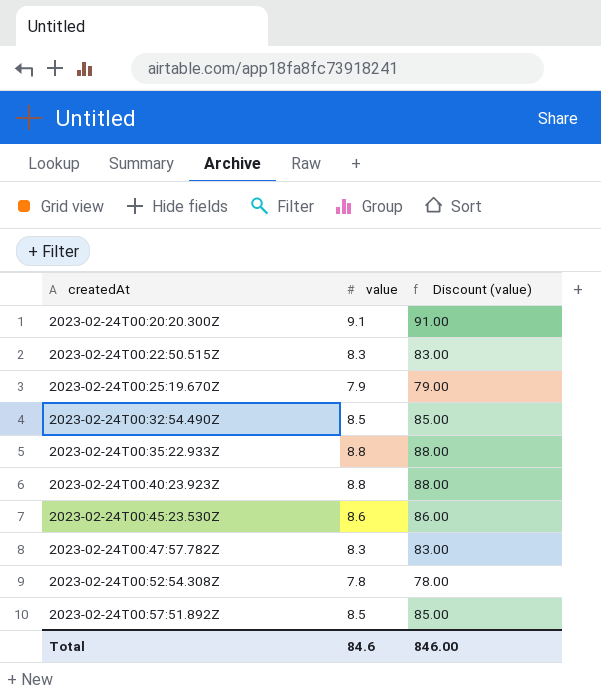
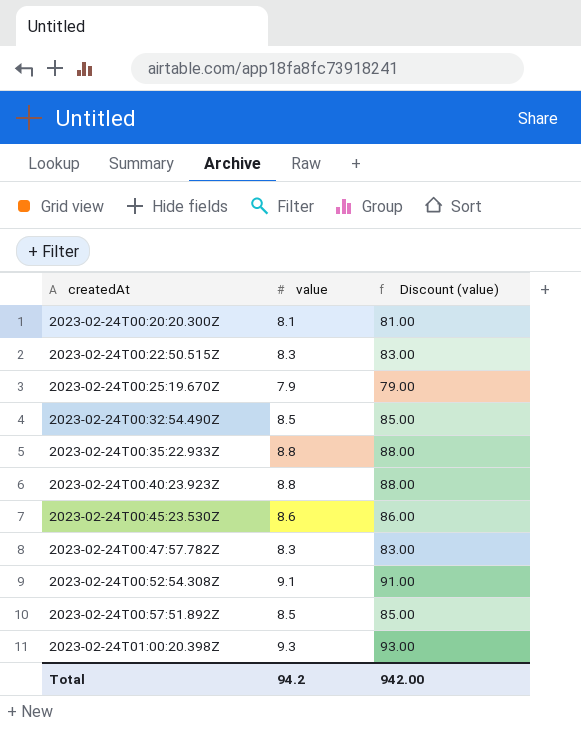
2023-02-24T00:20:20.300Z | value: 9.1 -> 8.1
2023-02-24T00:20:20.300Z | Discount (value): 91.00 -> 81.00
2023-02-24T00:52:54.308Z | value: 7.8 -> 9.1
2023-02-24T00:52:54.308Z | Discount (value): 78.00 -> 91.00
row 2023-02-24T01:00:20.398Z: none -> 9.3 | 93.00
Total | value: 84.6 -> 94.2
Total | Discount (value): 846.00 -> 942.00

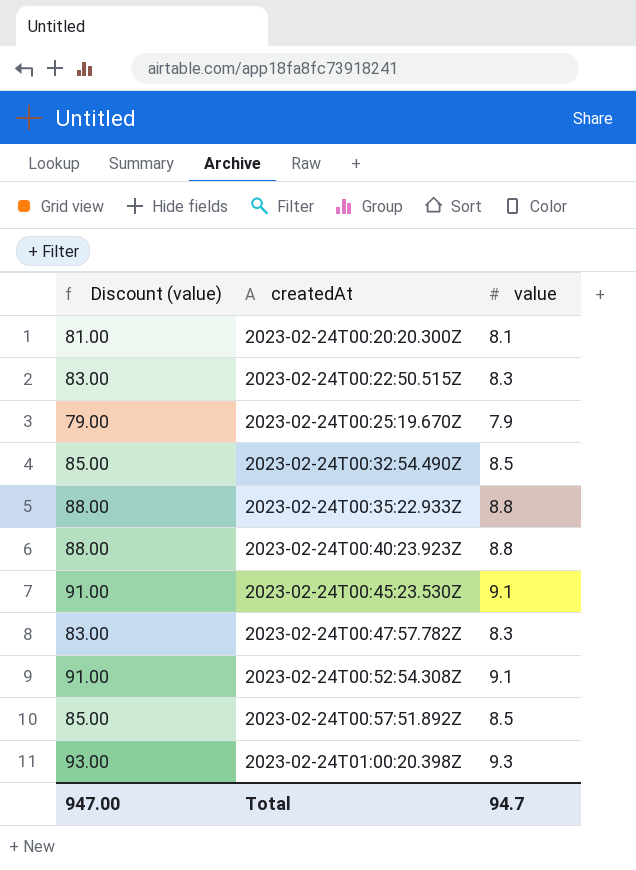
column Discount (value) | position: 3 -> 1
2023-02-24T00:45:23.530Z | Discount (value): 86.00 -> 91.00
2023-02-24T00:45:23.530Z | value: 8.6 -> 9.1
Total | Discount (value): 942.00 -> 947.00
Total | value: 94.2 -> 94.7

